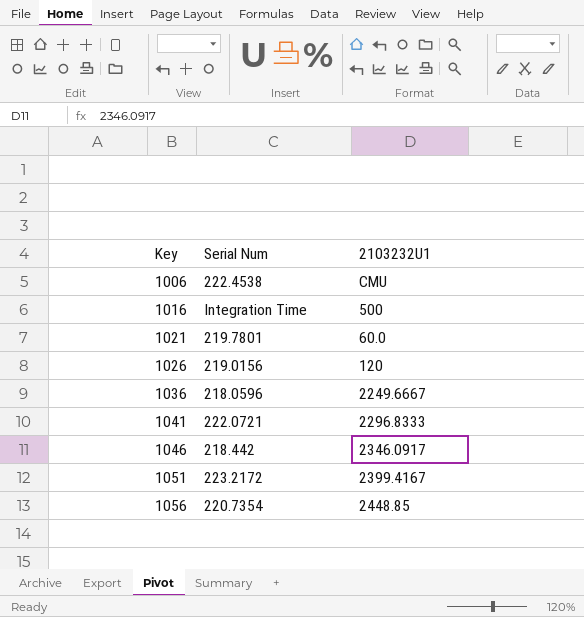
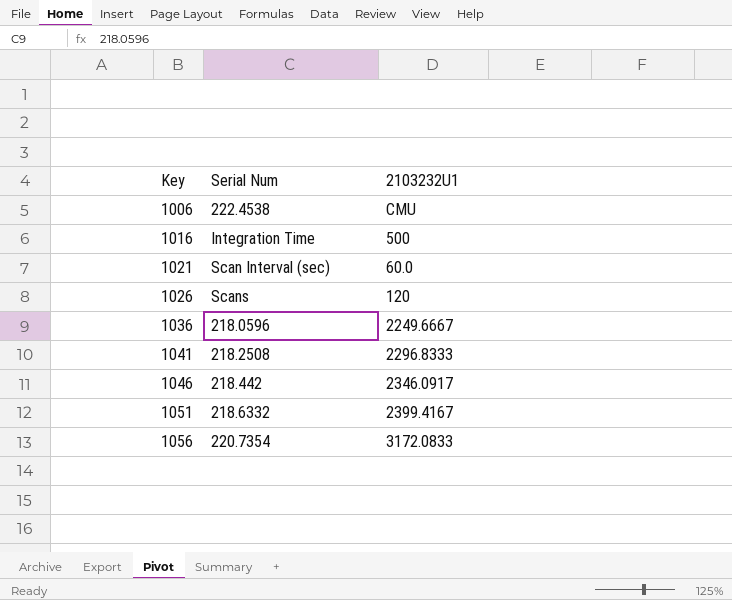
1021 | Serial Num: 219.7801 -> Scan Interval (sec)
1026 | Serial Num: 219.0156 -> Scans
1041 | Serial Num: 222.0721 -> 218.2508
1051 | Serial Num: 223.2172 -> 218.6332
1056 | 2103232U1: 2448.85 -> 3172.0833

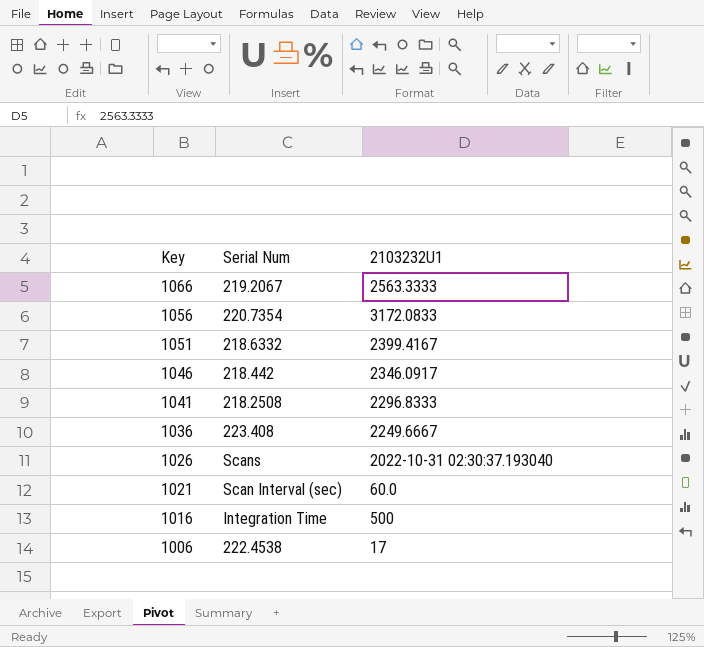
row order: Key ascending -> Key descending
row 1066: none -> 219.2067 | 2563.3333
1036 | Serial Num: 218.0596 -> 223.408
1026 | 2103232U1: 120 -> 2022-10-31 02:30:37.193040
1006 | 2103232U1: CMU -> 17

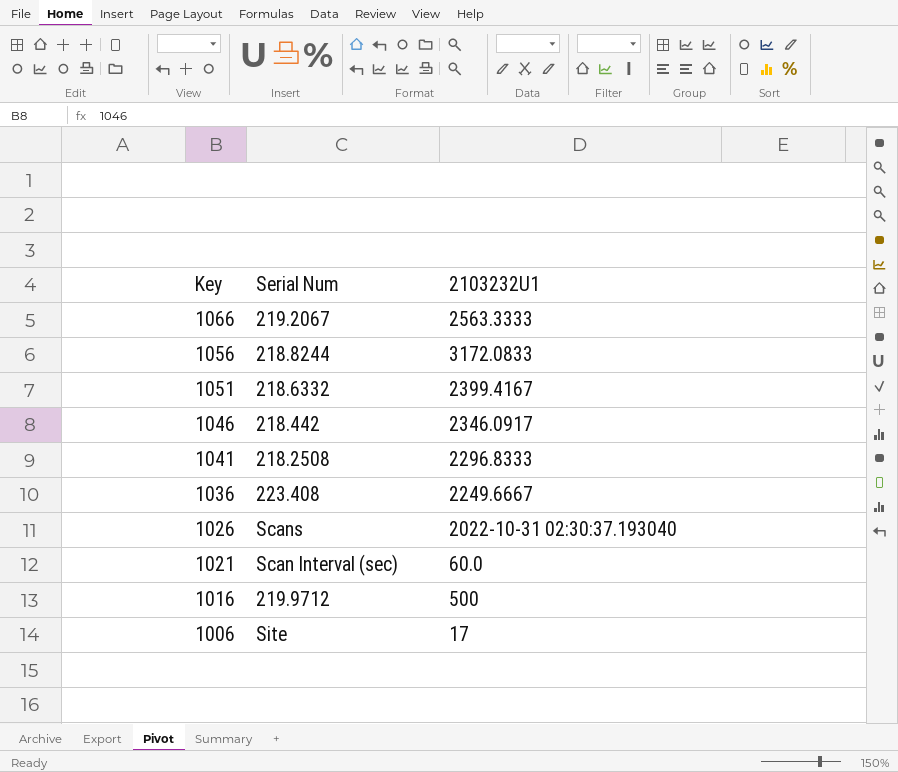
1056 | Serial Num: 220.7354 -> 218.8244
1016 | Serial Num: Integration Time -> 219.9712
1006 | Serial Num: 222.4538 -> Site

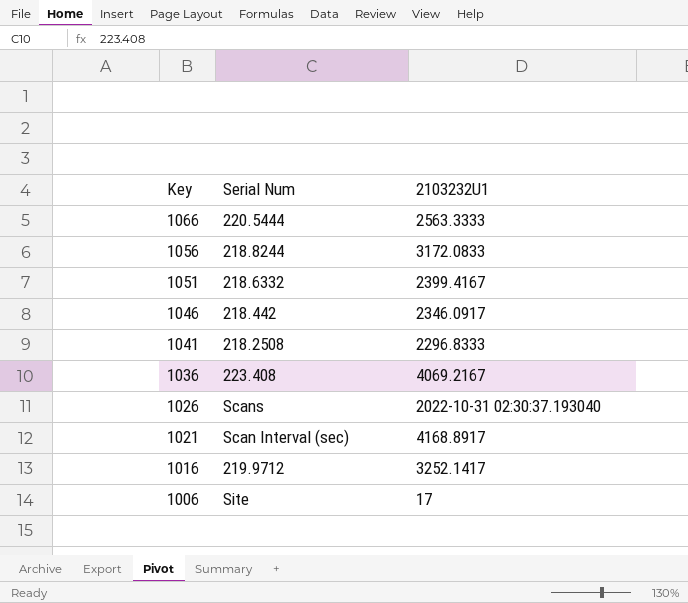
1066 | Serial Num: 219.2067 -> 220.5444
1036 | 2103232U1: 2249.6667 -> 4069.2167
1021 | 2103232U1: 60.0 -> 4168.8917
1016 | 2103232U1: 500 -> 3252.1417

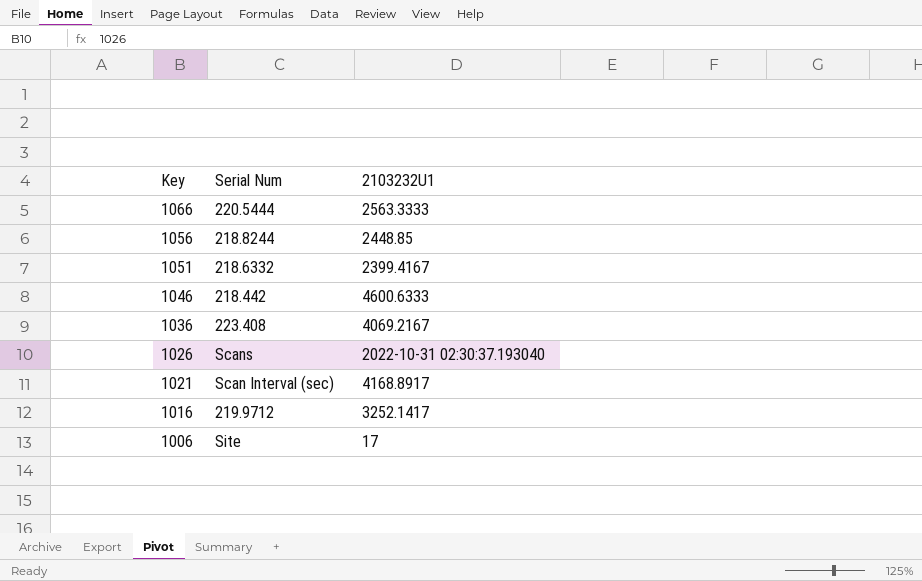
row 1041: 218.2508 | 2296.8333 -> none
1056 | 2103232U1: 3172.0833 -> 2448.85
1046 | 2103232U1: 2346.0917 -> 4600.6333

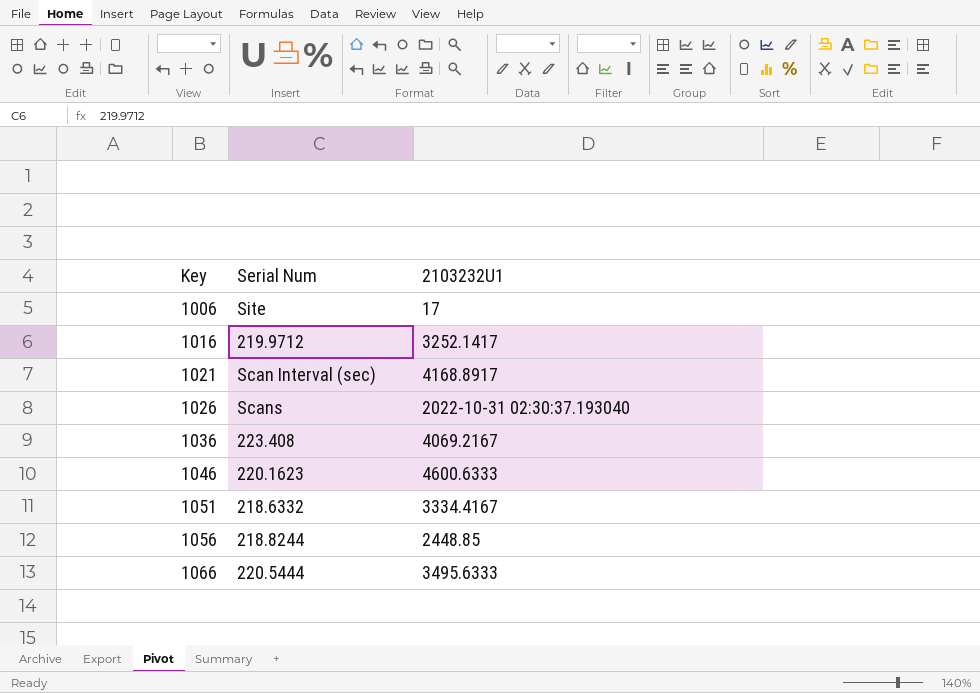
row order: Key descending -> Key ascending
1046 | Serial Num: 218.442 -> 220.1623
1051 | 2103232U1: 2399.4167 -> 3334.4167
1066 | 2103232U1: 2563.3333 -> 3495.6333

